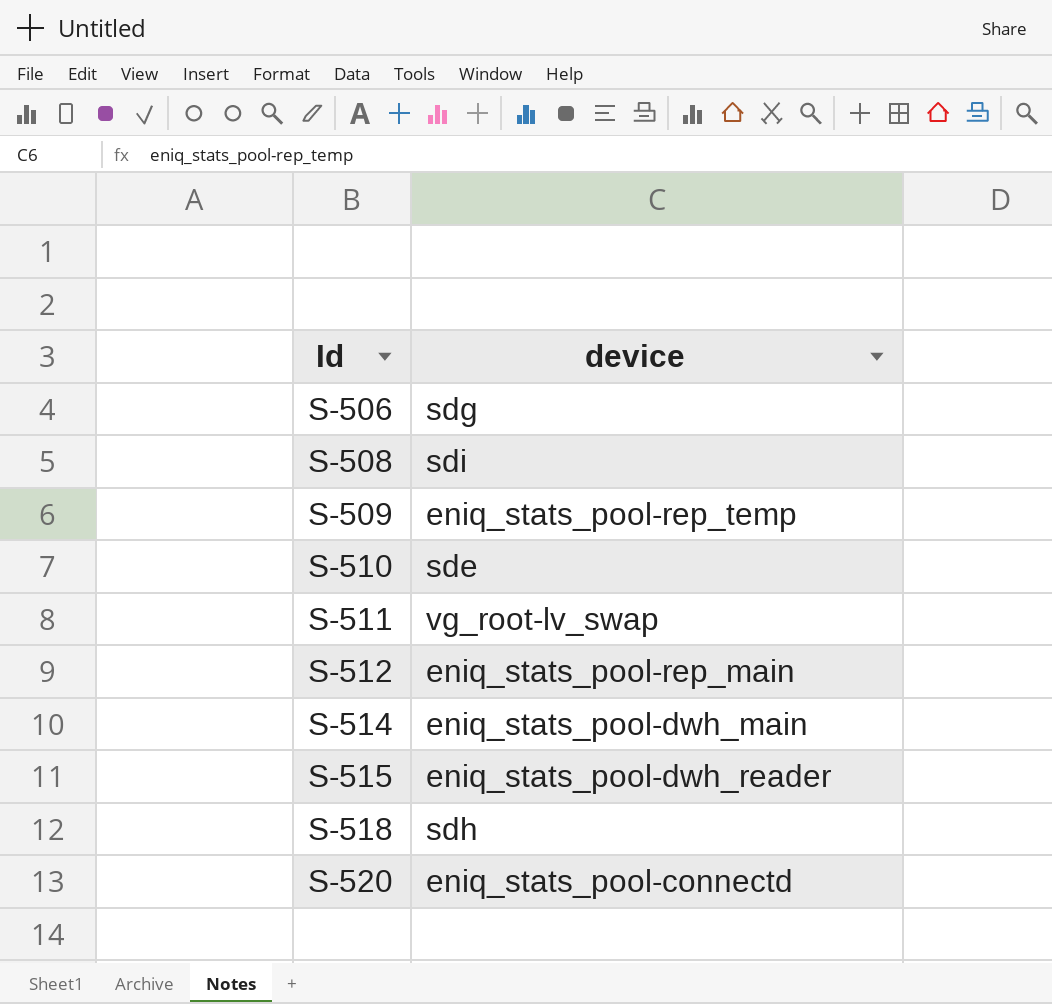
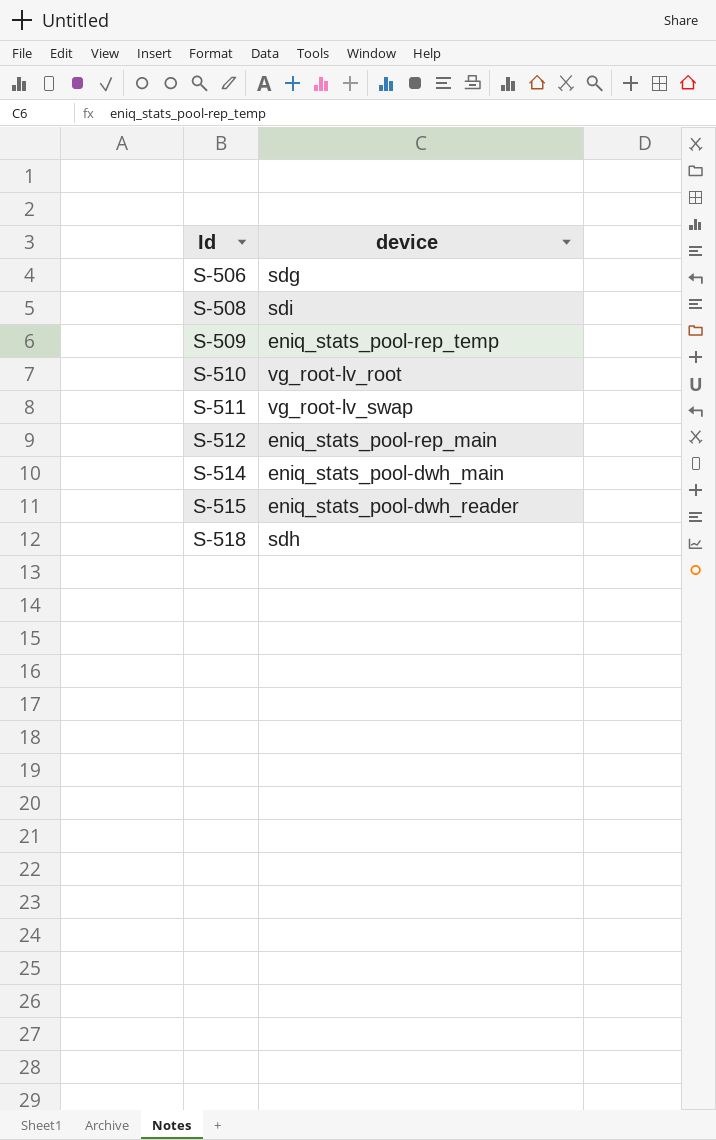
row S-520: eniq_stats_pool-connectd -> none
S-510 | device: sde -> vg_root-lv_root

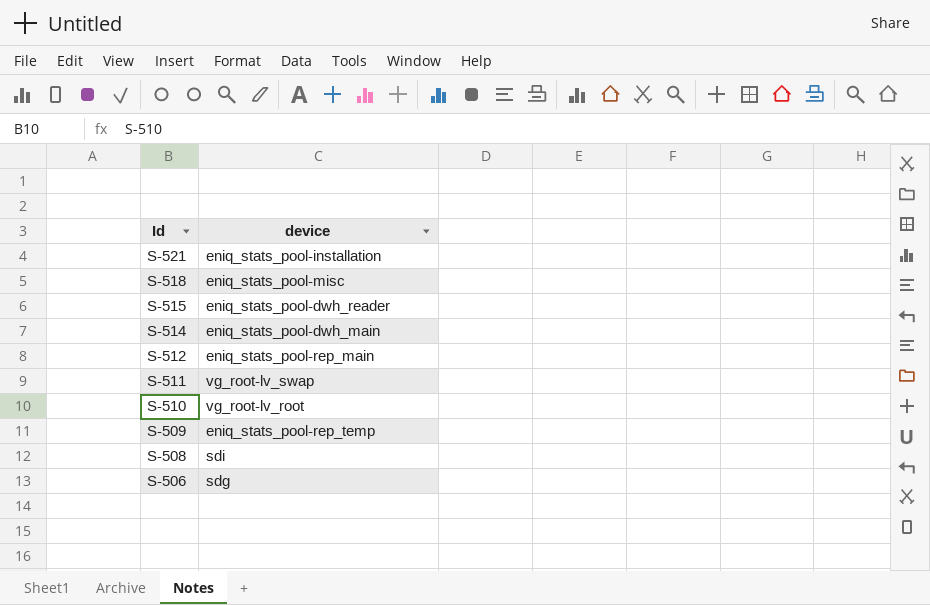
row order: Id ascending -> Id descending
row S-521: none -> eniq_stats_pool-installation
S-518 | device: sdh -> eniq_stats_pool-misc

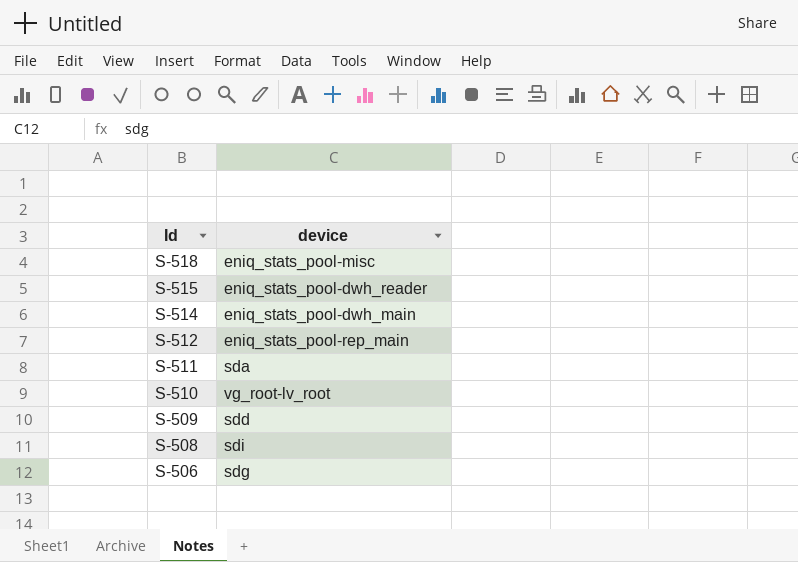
row S-521: eniq_stats_pool-installation -> none
S-511 | device: vg_root-lv_swap -> sda
S-509 | device: eniq_stats_pool-rep_temp -> sdd

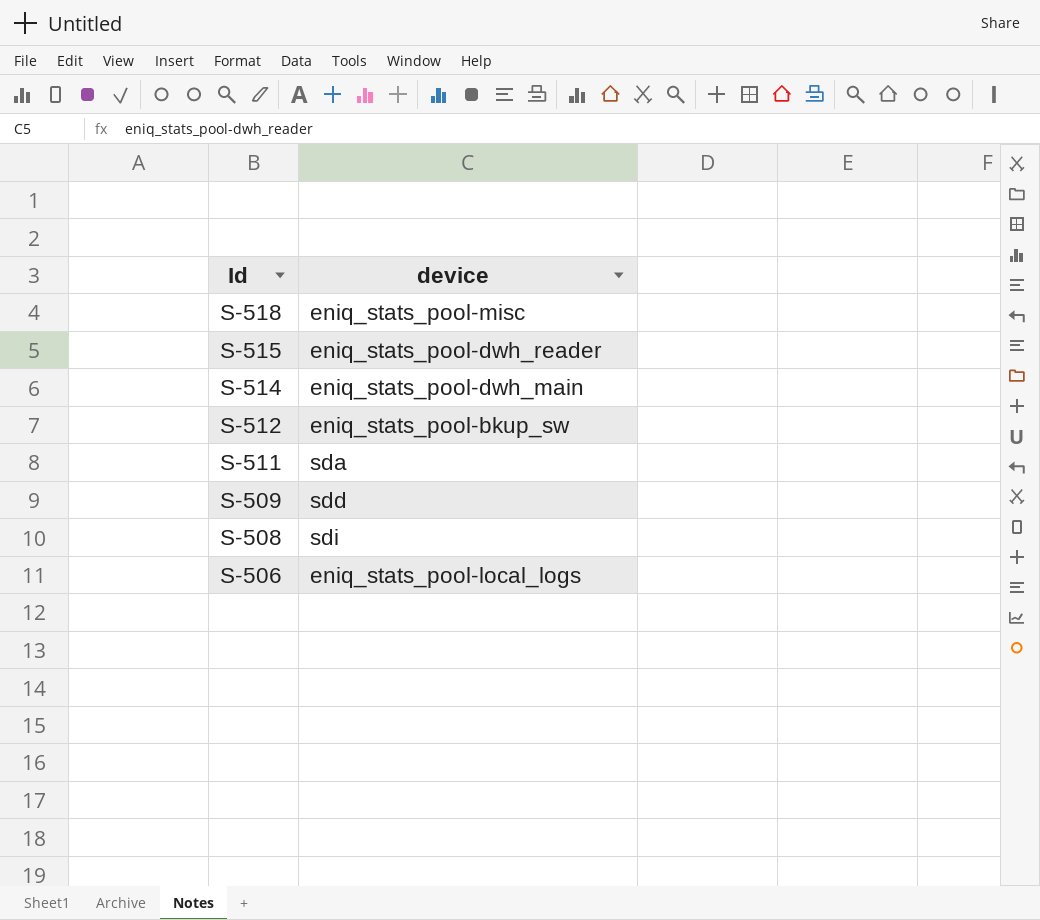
row S-510: vg_root-lv_root -> none
S-512 | device: eniq_stats_pool-rep_main -> eniq_stats_pool-bkup_sw
S-506 | device: sdg -> eniq_stats_pool-local_logs

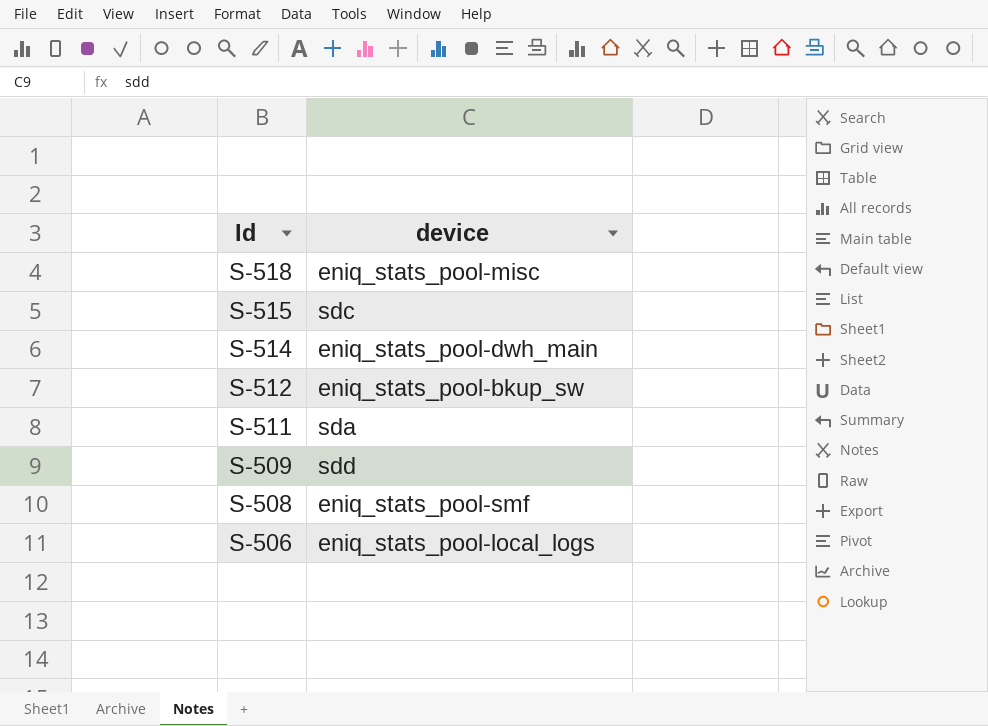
S-515 | device: eniq_stats_pool-dwh_reader -> sdc
S-508 | device: sdi -> eniq_stats_pool-smf

